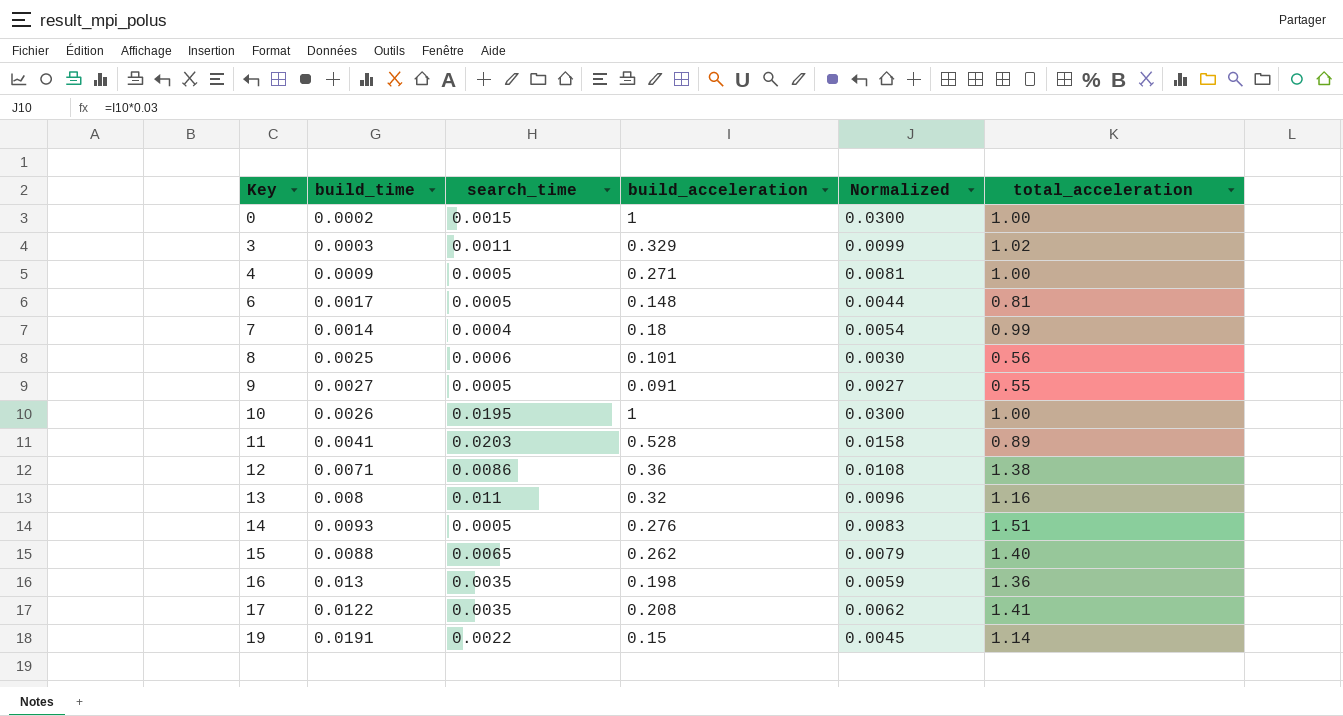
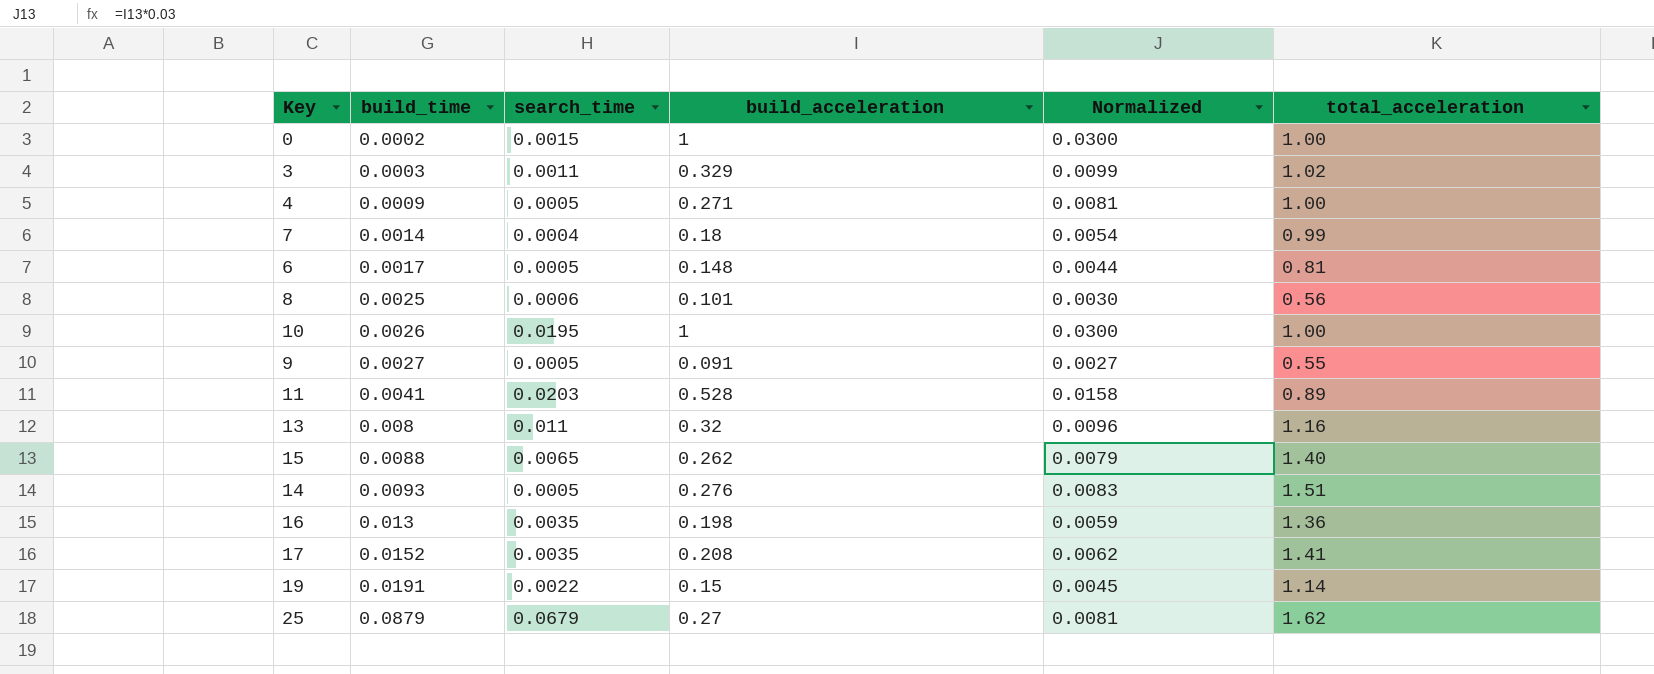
row order: Key ascending -> build_time ascending
row 12: 0.0071 | 0.0086 | 0.36 | 0.0108 | 1.38 -> none
17 | build_time: 0.0122 -> 0.0152
row 25: none -> 0.0879 | 0.0679 | 0.27 | 0.0081 | 1.62

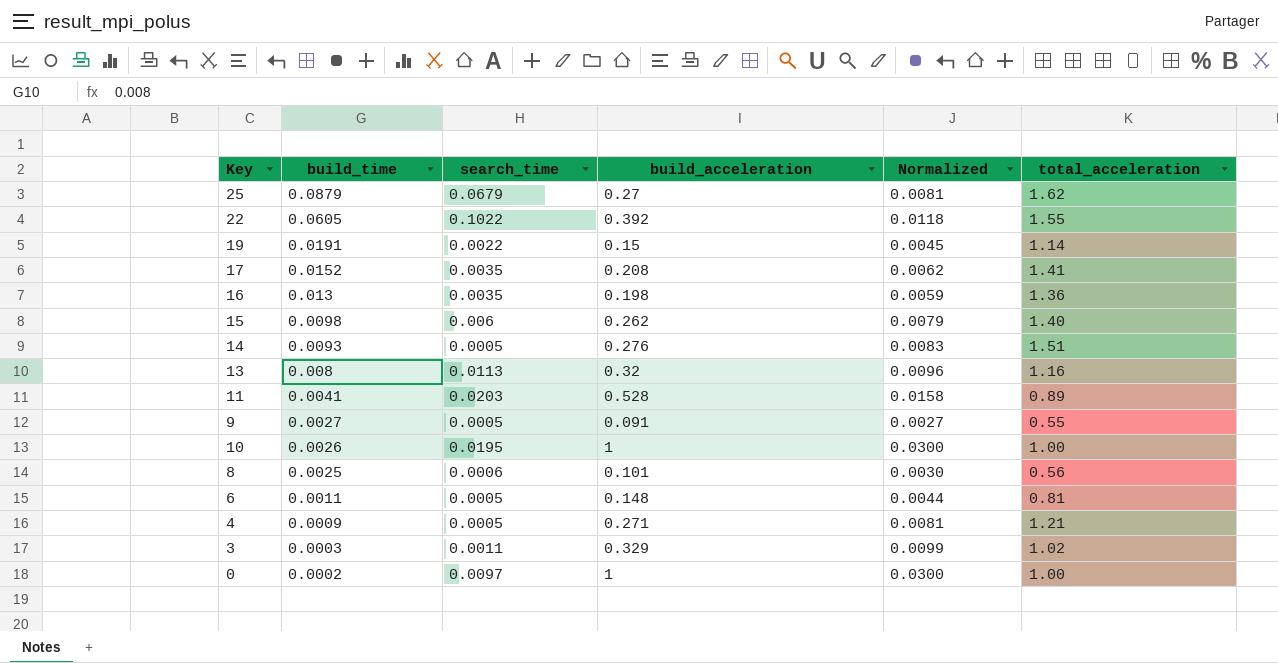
row order: build_time ascending -> build_time descending
row 7: 0.0014 | 0.0004 | 0.18 | 0.0054 | 0.99 -> none
row 22: none -> 0.0605 | 0.1022 | 0.392 | 0.0118 | 1.55
15 | build_time: 0.0088 -> 0.0098
15 | search_time: 0.0065 -> 0.006
13 | search_time: 0.011 -> 0.0113
6 | build_time: 0.0017 -> 0.0011
4 | total_acceleration: 1.00 -> 1.21
0 | search_time: 0.0015 -> 0.0097

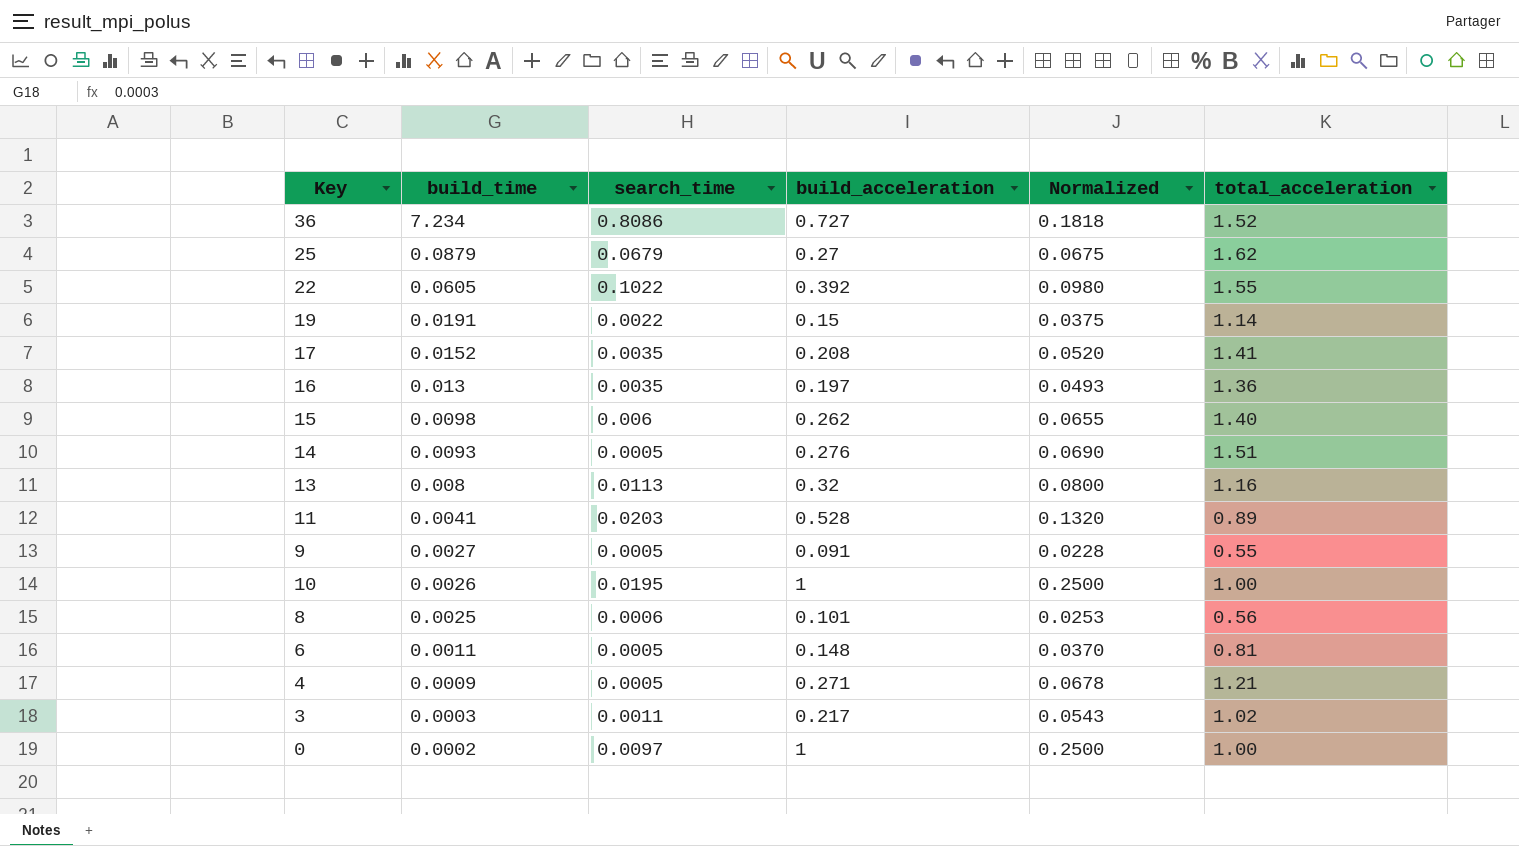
column Normalized | formula: [build_acceleration] * 0.03 -> [build_acceleration] * 0.25
row 36: none -> 7.234 | 0.8086 | 0.727 | 0.1818 | 1.52
16 | build_acceleration: 0.198 -> 0.197
3 | build_acceleration: 0.329 -> 0.217

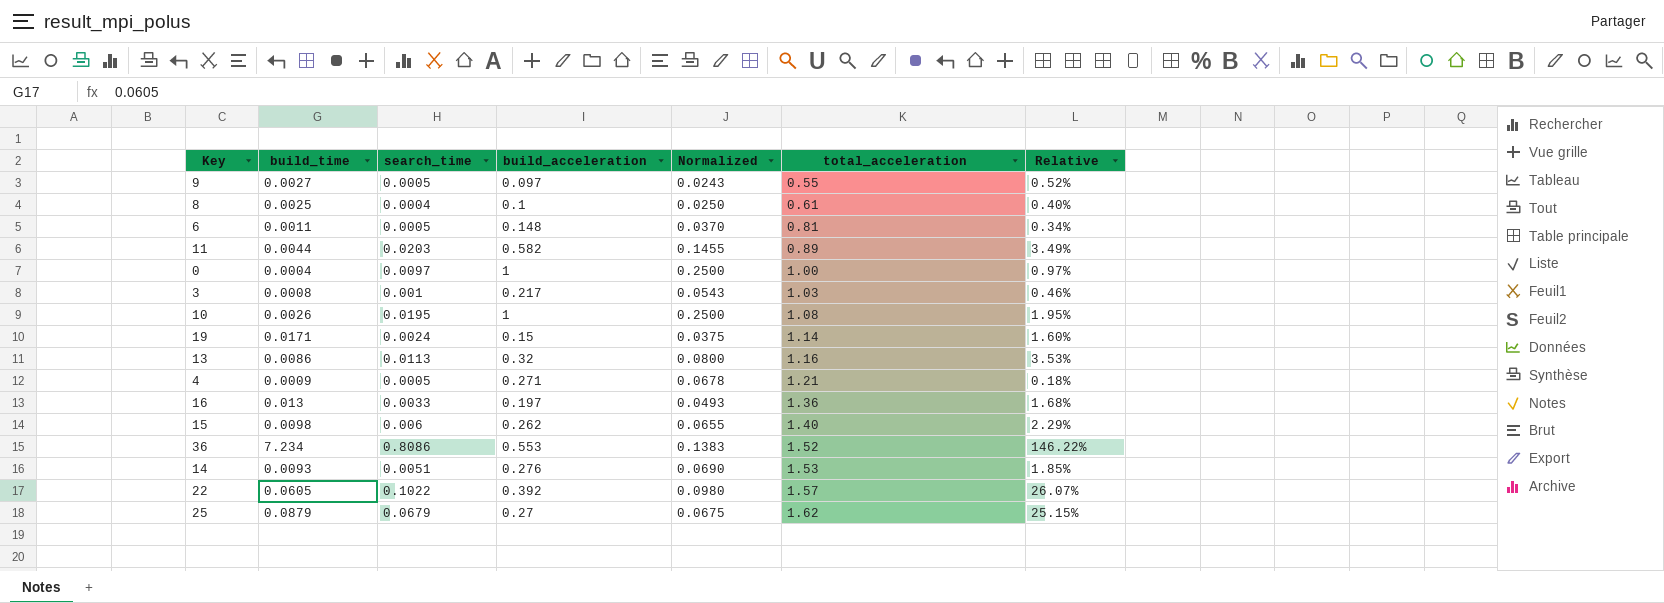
row order: build_time descending -> total_acceleration ascending
column Relative | formula: none -> [search_time] / [build_acceleration]
row 17: 0.0152 | 0.0035 | 0.208 | 0.0520 | 1.41 -> none
9 | build_acceleration: 0.091 -> 0.097
9 | Normalized: 0.0228 -> 0.0243
8 | search_time: 0.0006 -> 0.0004
8 | build_acceleration: 0.101 -> 0.1
8 | Normalized: 0.0253 -> 0.0250
8 | total_acceleration: 0.56 -> 0.61
11 | build_time: 0.0041 -> 0.0044
11 | build_acceleration: 0.528 -> 0.582
11 | Normalized: 0.1320 -> 0.1455
0 | build_time: 0.0002 -> 0.0004
3 | build_time: 0.0003 -> 0.0008
3 | search_time: 0.0011 -> 0.001
3 | total_acceleration: 1.02 -> 1.03
10 | total_acceleration: 1.00 -> 1.08
19 | build_time: 0.0191 -> 0.0171
19 | search_time: 0.0022 -> 0.0024
13 | build_time: 0.008 -> 0.0086
16 | search_time: 0.0035 -> 0.0033
36 | build_acceleration: 0.727 -> 0.553
36 | Normalized: 0.1818 -> 0.1383
14 | search_time: 0.0005 -> 0.0051
14 | total_acceleration: 1.51 -> 1.53
22 | total_acceleration: 1.55 -> 1.57

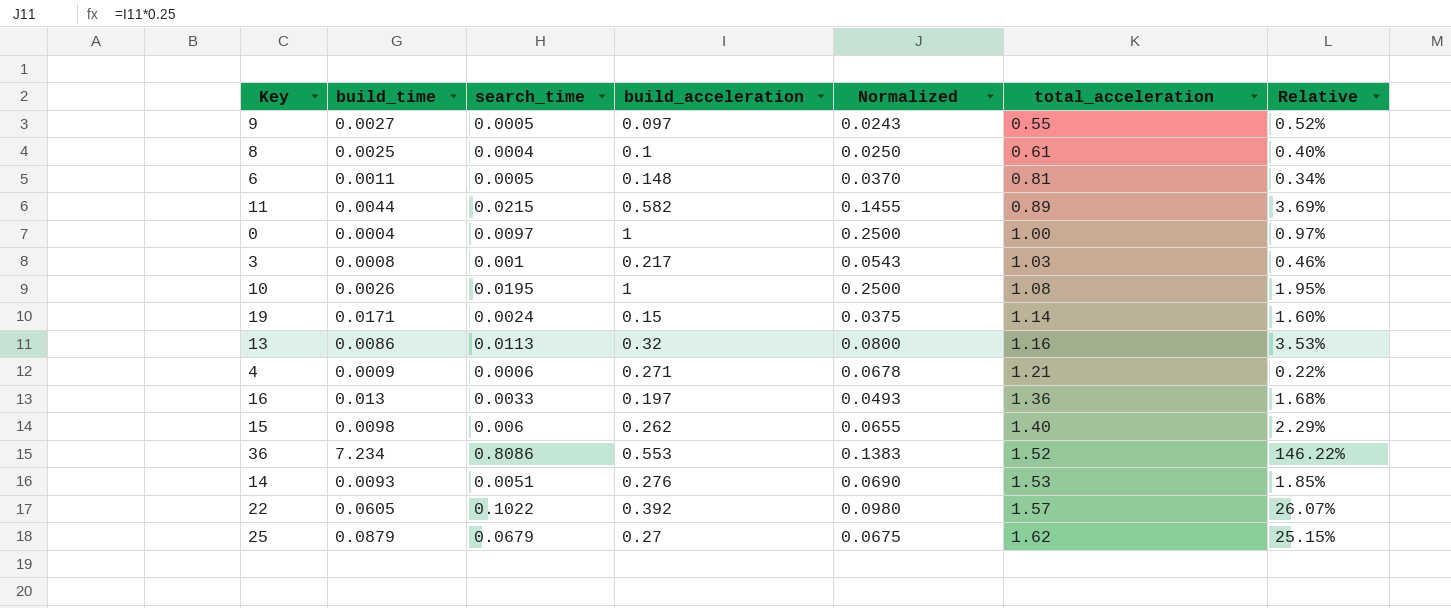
11 | search_time: 0.0203 -> 0.0215
11 | Relative: 3.49% -> 3.69%
4 | search_time: 0.0005 -> 0.0006
4 | Relative: 0.18% -> 0.22%

